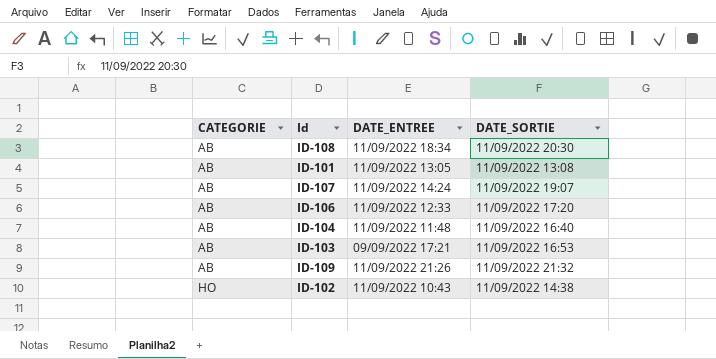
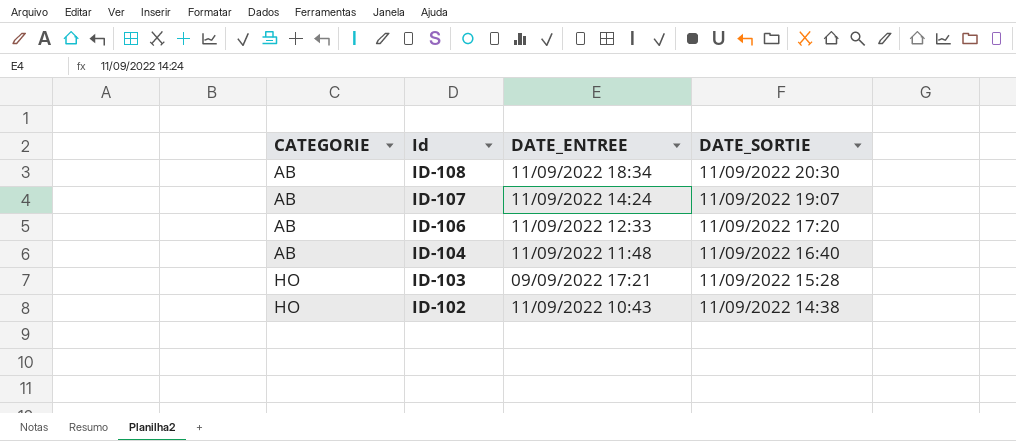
row ID-101: AB | 11/09/2022 13:05 | 11/09/2022 13:08 -> none
row ID-109: AB | 11/09/2022 21:26 | 11/09/2022 21:32 -> none
ID-103 | CATEGORIE: AB -> HO
ID-103 | DATE_SORTIE: 11/09/2022 16:53 -> 11/09/2022 15:28

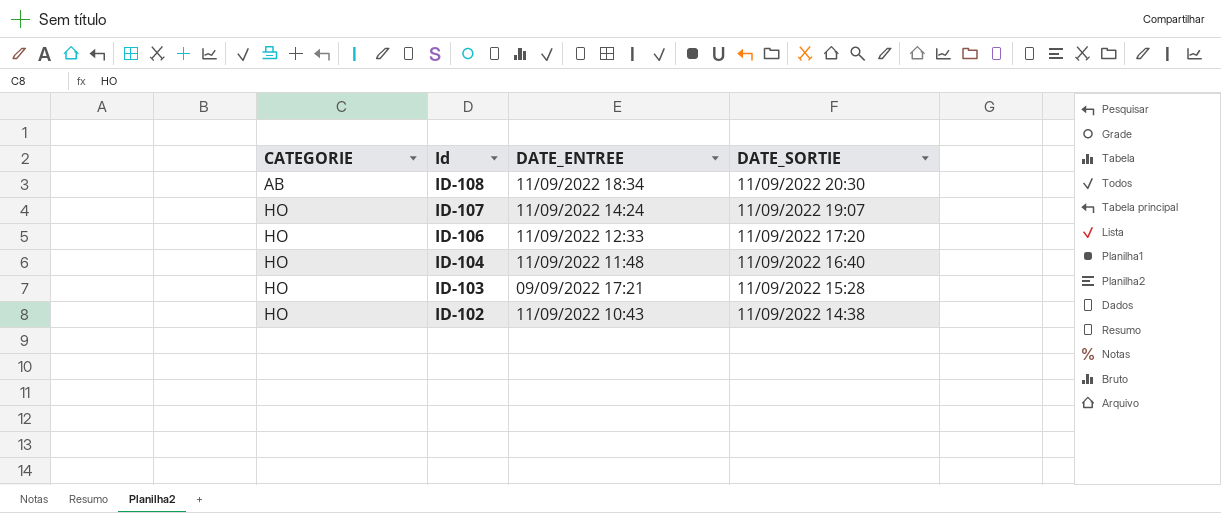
ID-107 | CATEGORIE: AB -> HO
ID-106 | CATEGORIE: AB -> HO
ID-104 | CATEGORIE: AB -> HO

